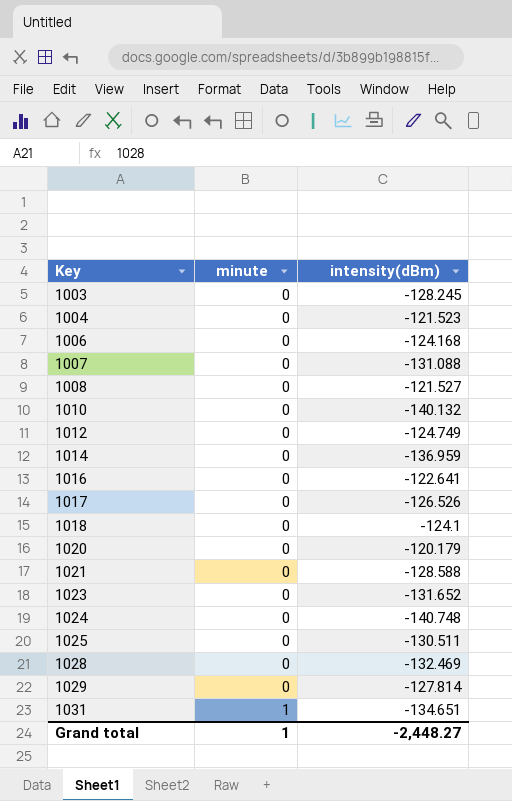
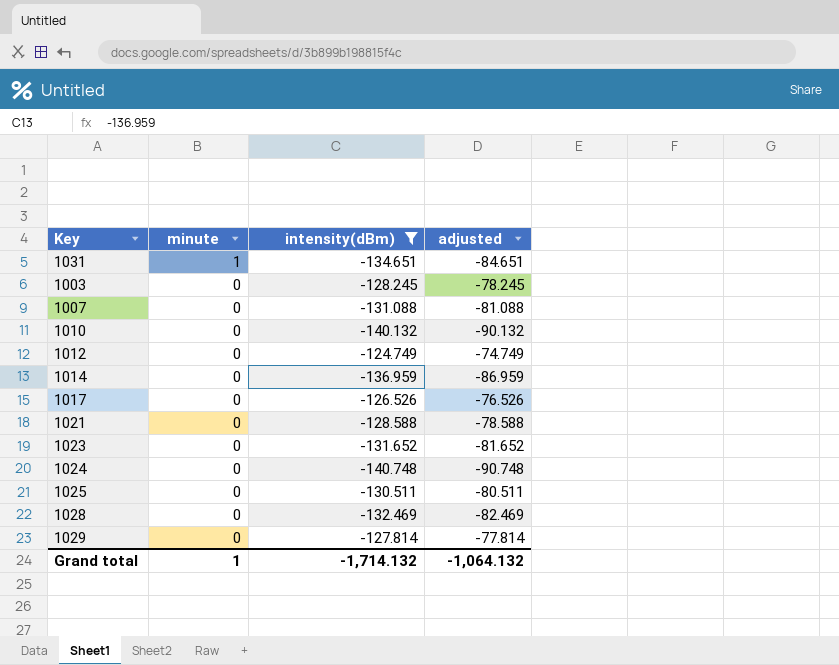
filter: none -> intensity(dBm) <= -124.749
row order: Key ascending -> minute descending
column adjusted | formula: none -> [intensity(dBm)] + 50
Grand total | intensity(dBm): -2,448.27 -> -1,714.132

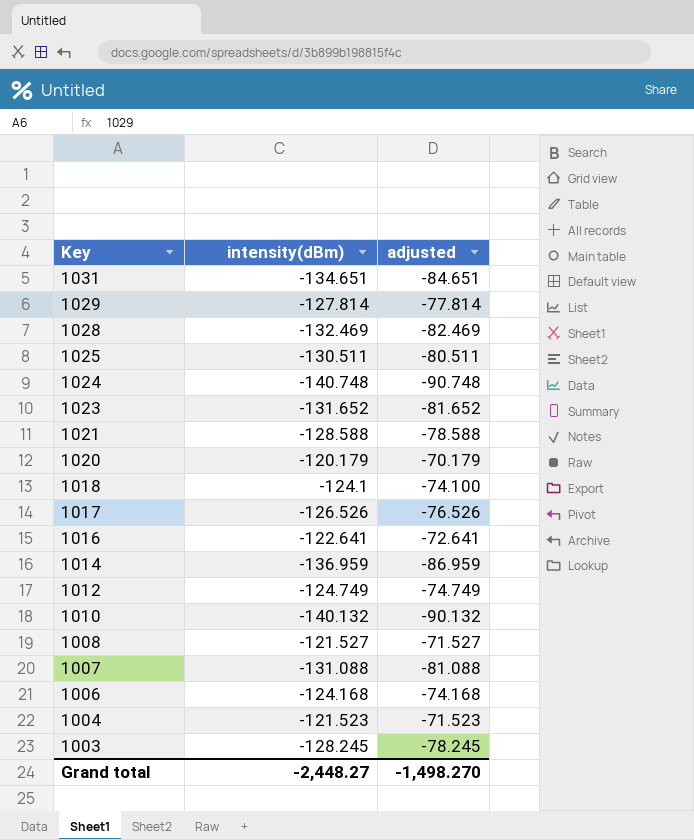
filter: intensity(dBm) <= -124.749 -> none
row order: minute descending -> Key descending
column minute | position: 2 -> none
Grand total | intensity(dBm): -1,714.132 -> -2,448.27
Grand total | adjusted: -1,064.132 -> -1,498.270

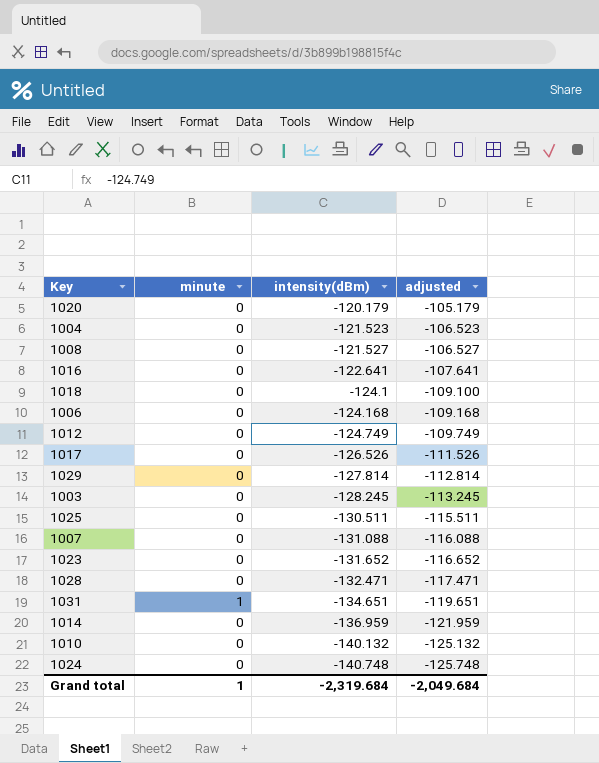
row order: Key descending -> intensity(dBm) descending
column minute | position: none -> 2
column adjusted | formula: [intensity(dBm)] + 50 -> [intensity(dBm)] + 15
row 1021: -128.588 | -78.588 -> none
1028 | intensity(dBm): -132.469 -> -132.471
Grand total | intensity(dBm): -2,448.27 -> -2,319.684
Grand total | adjusted: -1,498.270 -> -2,049.684

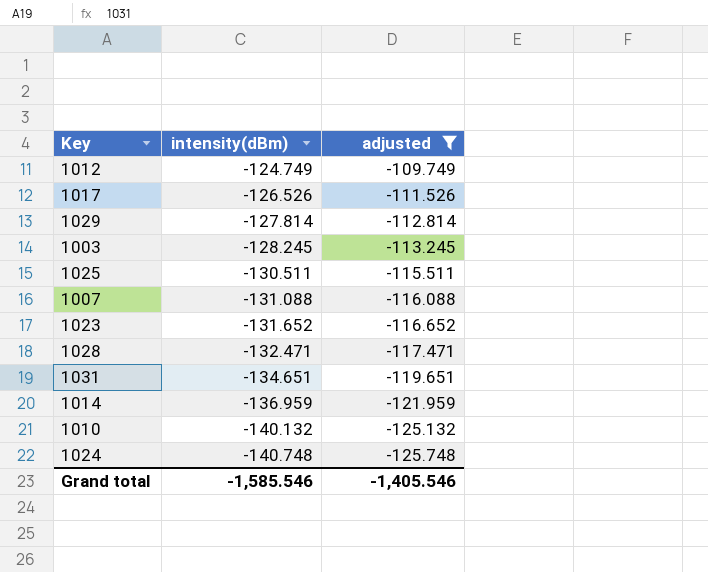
filter: none -> adjusted <= -109.749
column minute | position: 2 -> none
Grand total | intensity(dBm): -2,319.684 -> -1,585.546
Grand total | adjusted: -2,049.684 -> -1,405.546

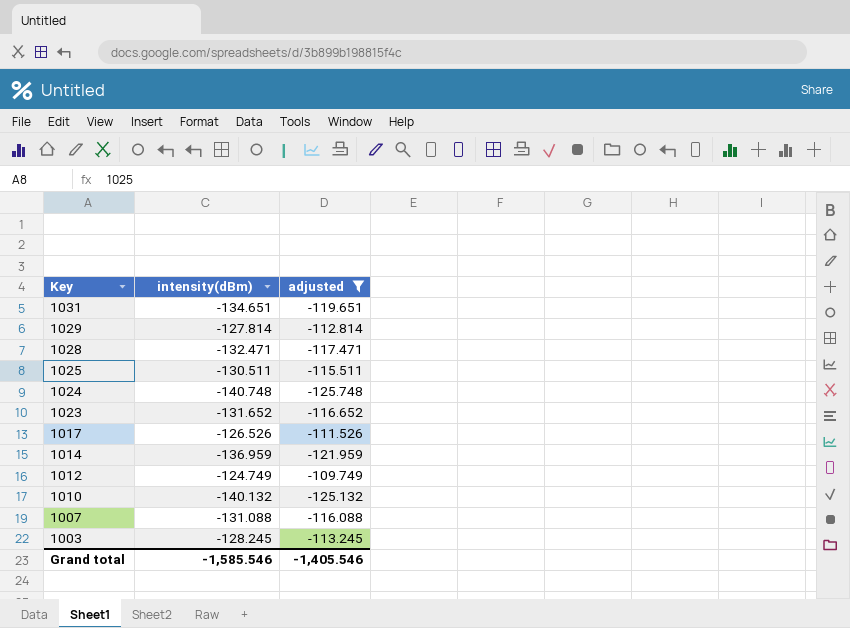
row order: intensity(dBm) descending -> Key descending

